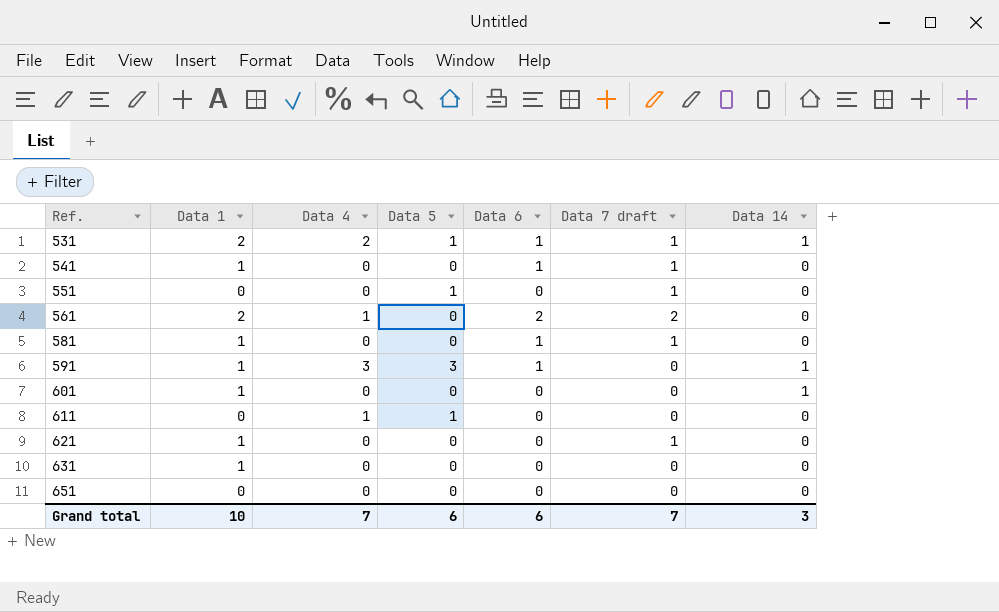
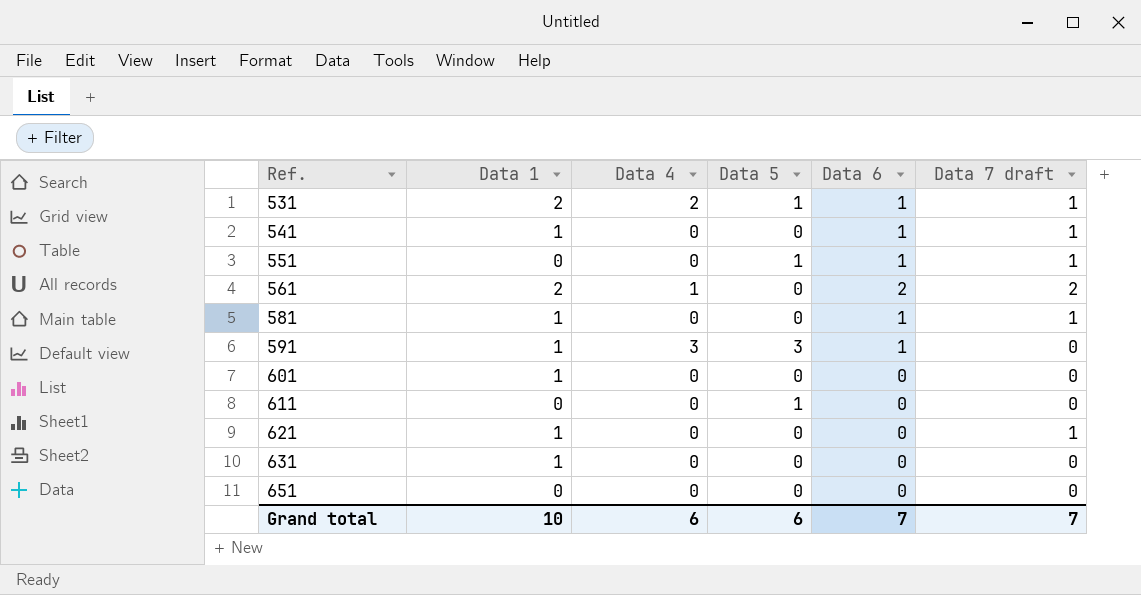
column Data 14 | position: 7 -> none
551 | Data 6: 0 -> 1
611 | Data 4: 1 -> 0
Grand total | Data 4: 7 -> 6
Grand total | Data 6: 6 -> 7

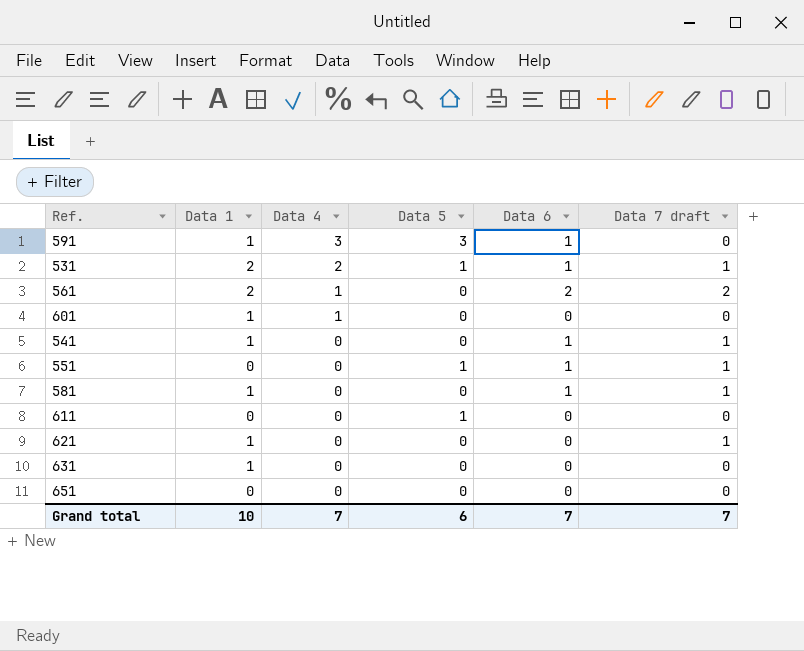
row order: Ref. ascending -> Data 4 descending
601 | Data 4: 0 -> 1
Grand total | Data 4: 6 -> 7

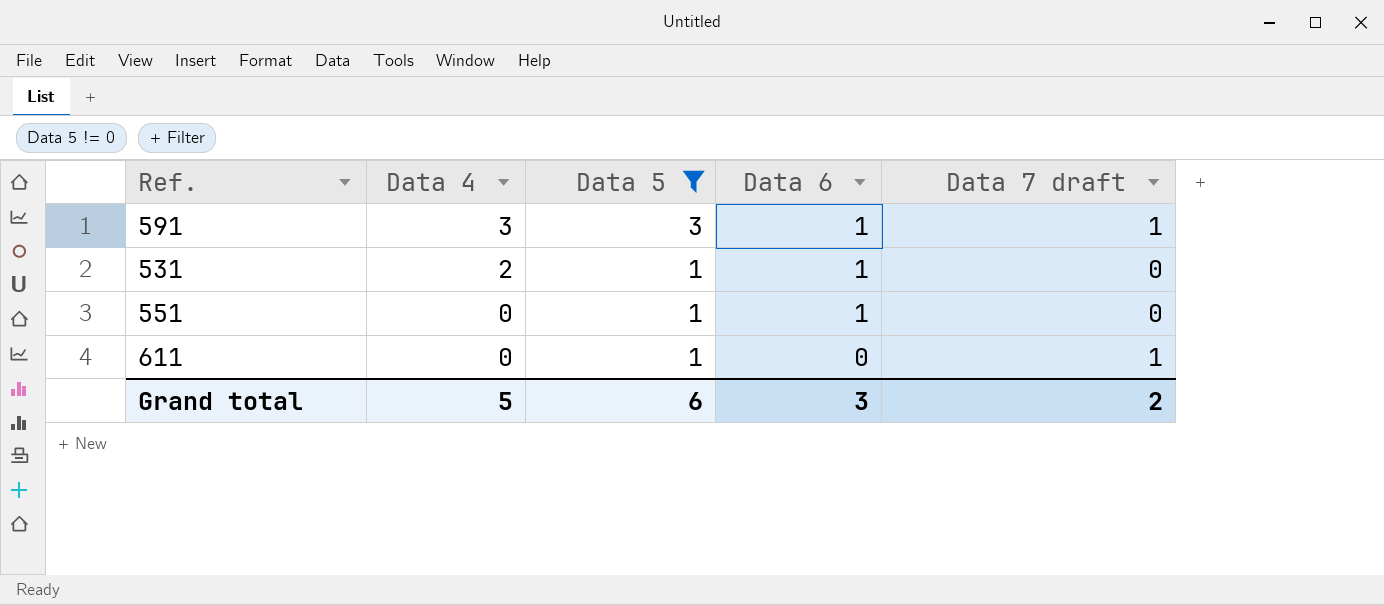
filter: none -> Data 5 != 0
column Data 1 | position: 2 -> none
591 | Data 7 draft: 0 -> 1
531 | Data 7 draft: 1 -> 0
551 | Data 7 draft: 1 -> 0
611 | Data 7 draft: 0 -> 1
Grand total | Data 4: 7 -> 5
Grand total | Data 6: 7 -> 3
Grand total | Data 7 draft: 7 -> 2

